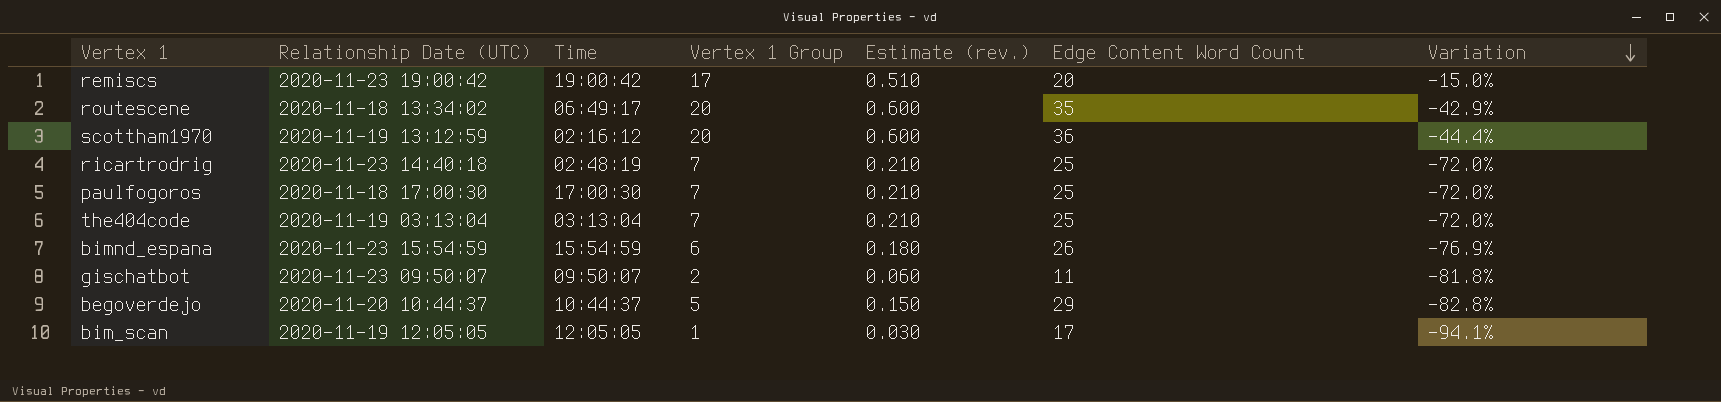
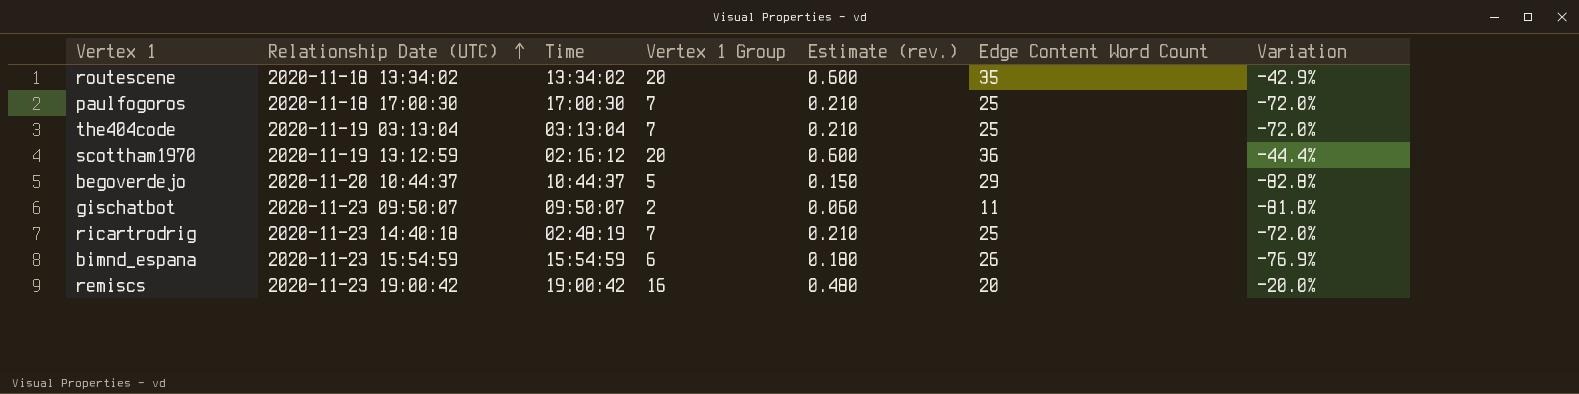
row order: Variation descending -> Relationship Date (UTC) ascending
row bim_scan: 2020-11-19 12:05:05 | 12:05:05 | 1 | 0.030 | 17 | -94.1% -> none
routescene | Time: 06:49:17 -> 13:34:02
remiscs | Vertex 1 Group: 17 -> 16
remiscs | Estimate (rev.): 0.510 -> 0.480
remiscs | Variation: -15.0% -> -20.0%

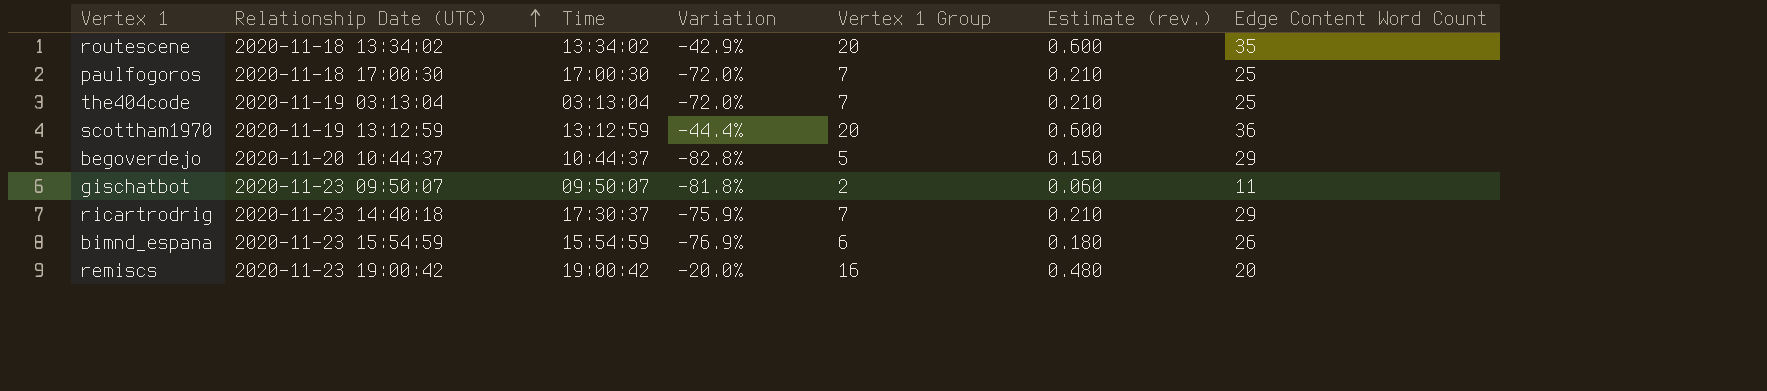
column Variation | position: 7 -> 4
scottham1970 | Time: 02:16:12 -> 13:12:59
ricartrodrig | Time: 02:48:19 -> 17:30:37
ricartrodrig | Variation: -72.0% -> -75.9%
ricartrodrig | Edge Content Word Count: 25 -> 29

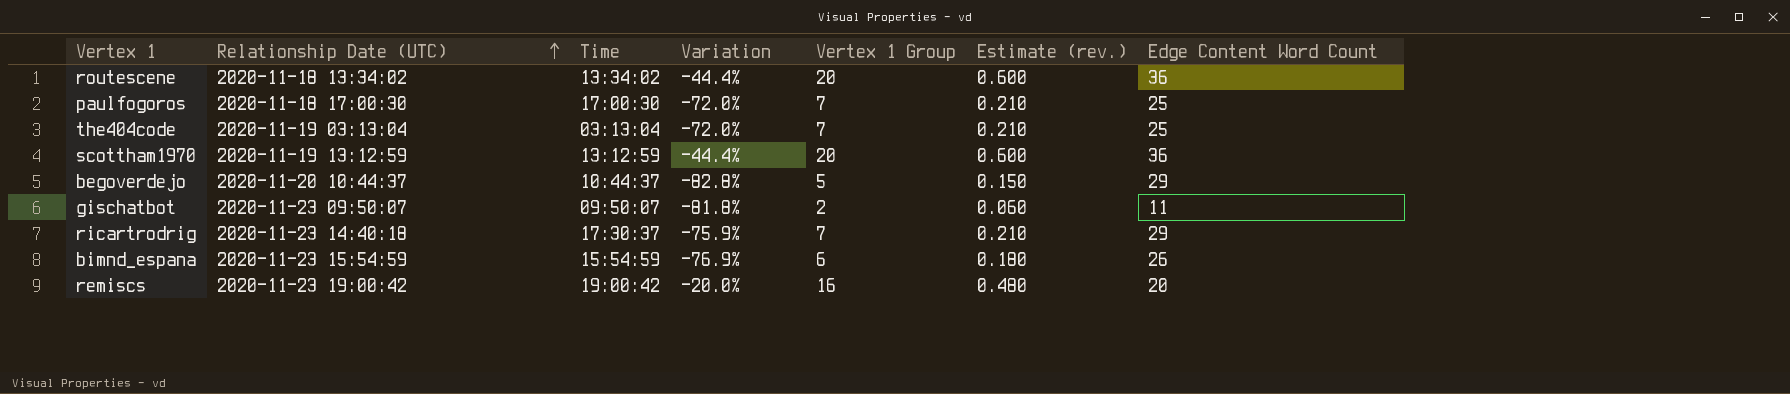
routescene | Variation: -42.9% -> -44.4%
routescene | Edge Content Word Count: 35 -> 36

